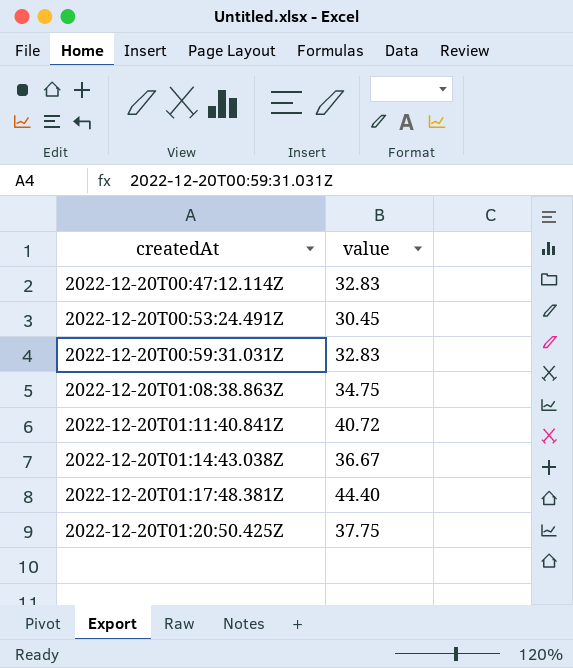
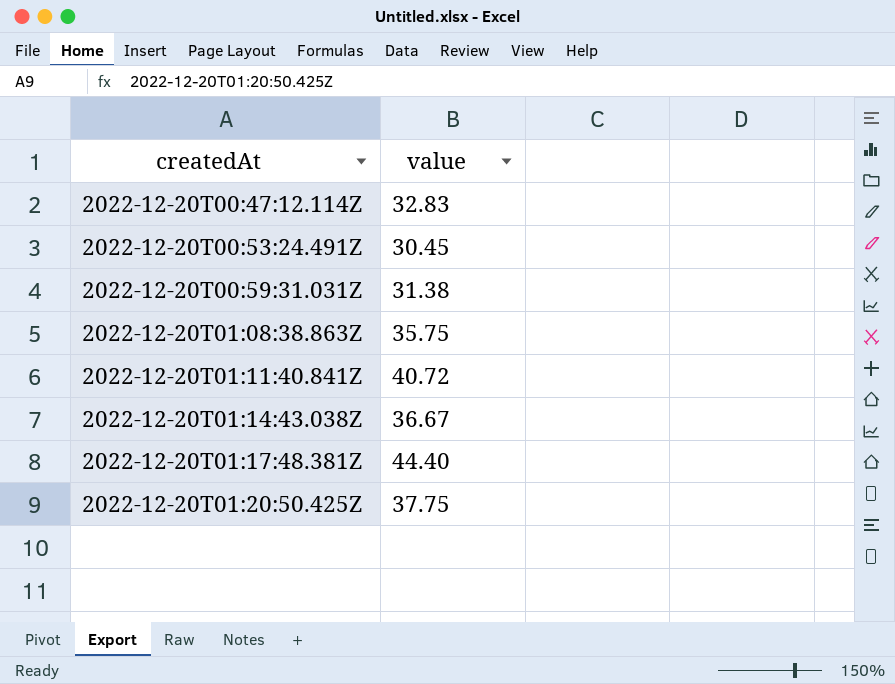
2022-12-20T00:59:31.031Z | value: 32.83 -> 31.38
2022-12-20T01:08:38.863Z | value: 34.75 -> 35.75

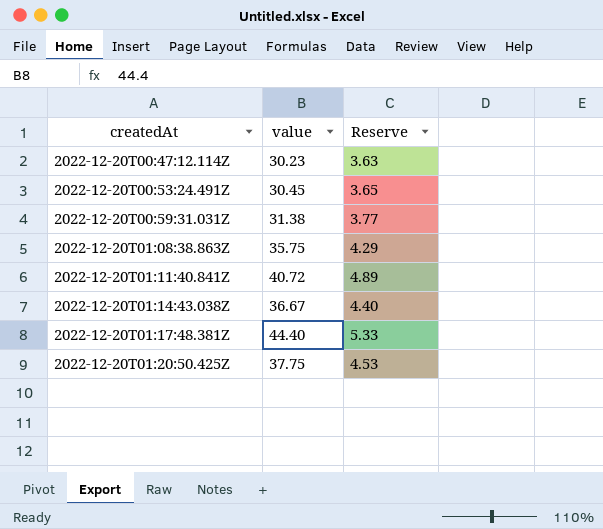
column Reserve | formula: none -> [value] * 0.12
2022-12-20T00:47:12.114Z | value: 32.83 -> 30.23

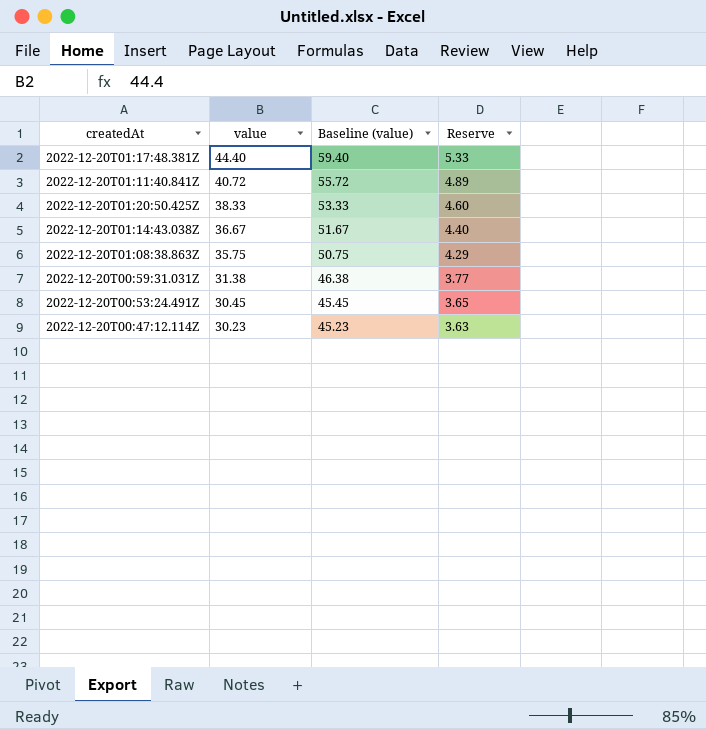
row order: createdAt ascending -> value descending
column Baseline (value) | formula: none -> [value] + 15
2022-12-20T01:20:50.425Z | value: 37.75 -> 38.33
2022-12-20T01:20:50.425Z | Reserve: 4.53 -> 4.60

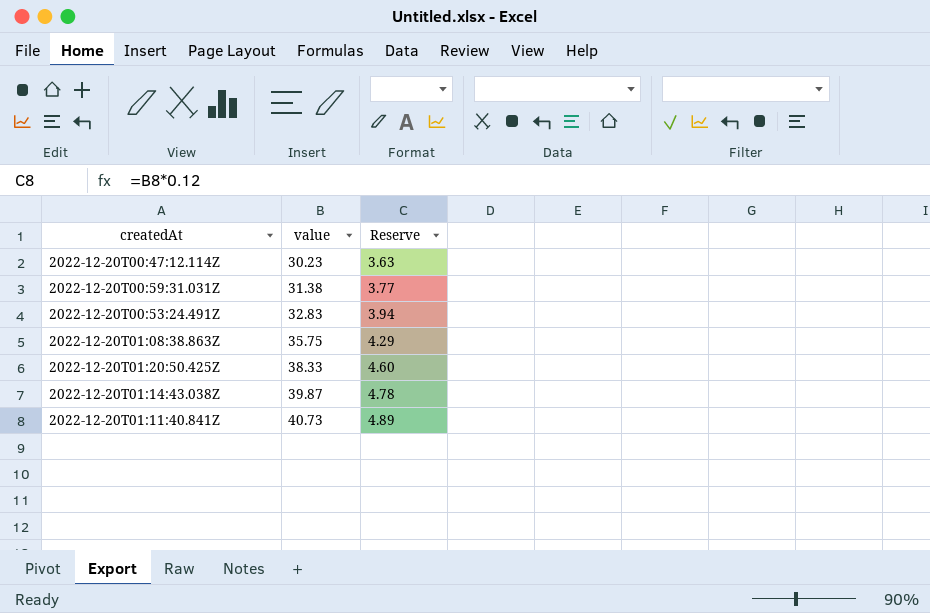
row order: value descending -> value ascending
column Baseline (value) | formula: [value] + 15 -> none
row 2022-12-20T01:17:48.381Z: 44.40 | 59.40 | 5.33 -> none
2022-12-20T00:53:24.491Z | value: 30.45 -> 32.83
2022-12-20T00:53:24.491Z | Reserve: 3.65 -> 3.94
2022-12-20T01:14:43.038Z | value: 36.67 -> 39.87
2022-12-20T01:14:43.038Z | Reserve: 4.40 -> 4.78
2022-12-20T01:11:40.841Z | value: 40.72 -> 40.73

